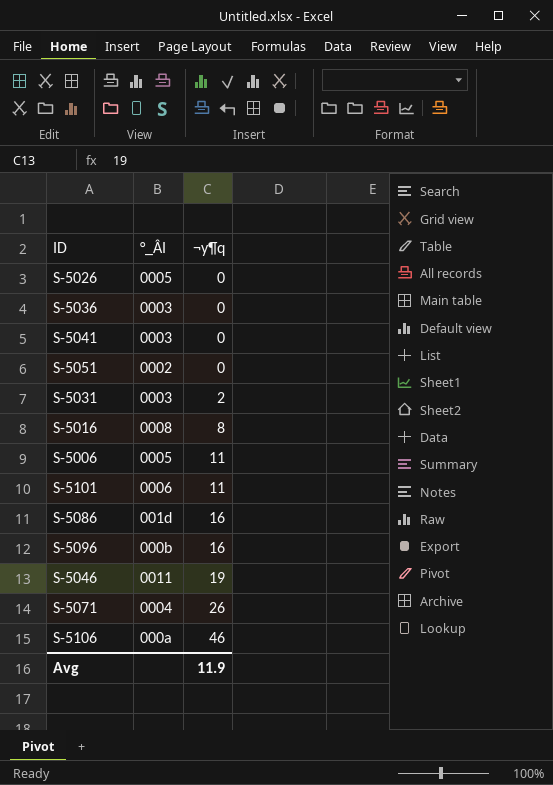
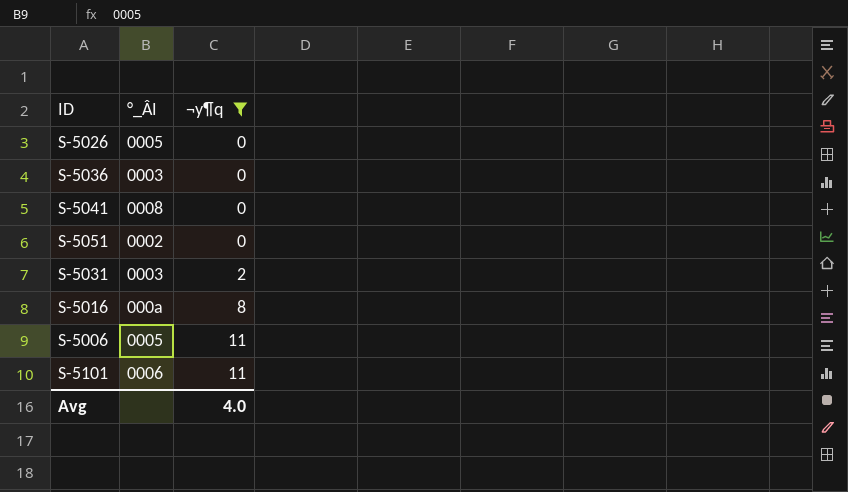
filter: none -> ¬y¶q <= 11
S-5041 | °_ÂI: 0003 -> 0008
S-5016 | °_ÂI: 0008 -> 000a
Avg | ¬y¶q: 11.9 -> 4.0

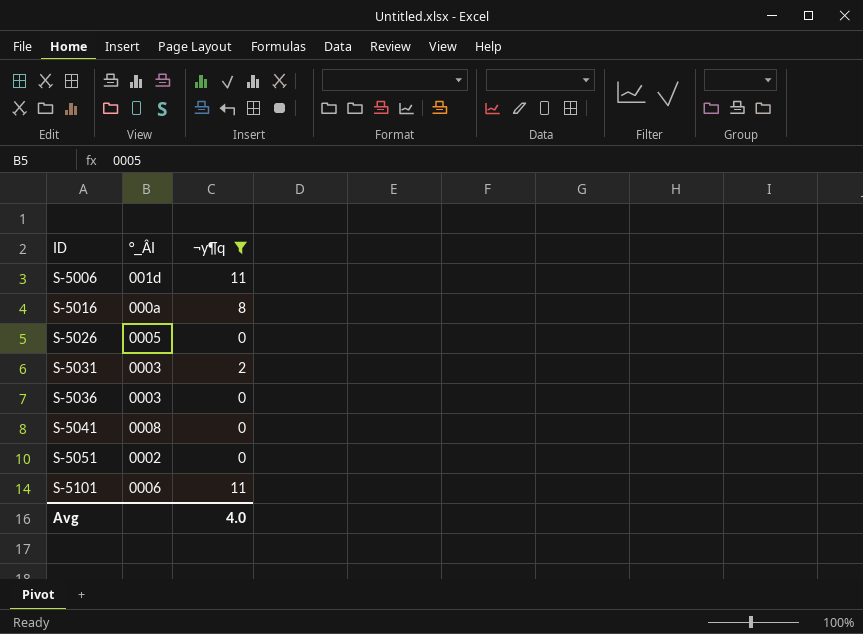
row order: ¬y¶q ascending -> ID ascending
S-5006 | °_ÂI: 0005 -> 001d

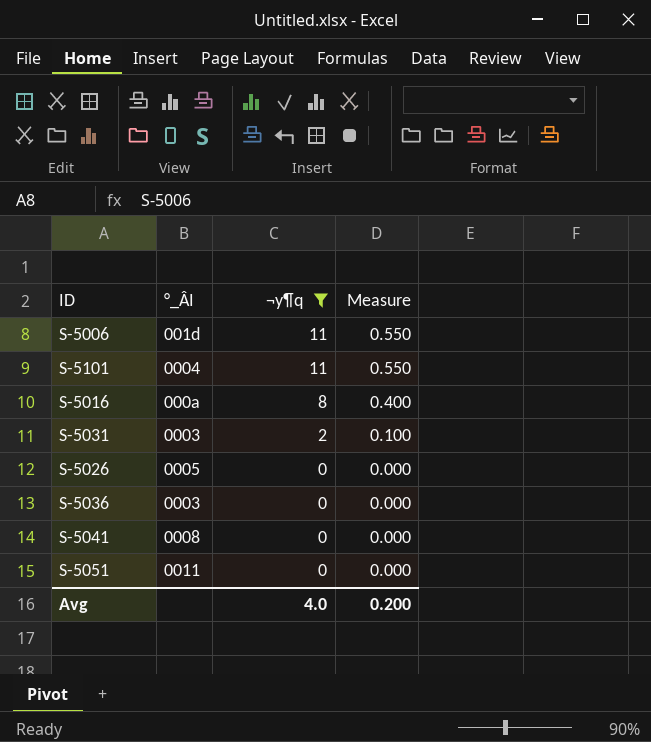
row order: ID ascending -> ¬y¶q descending
column Measure | formula: none -> [¬y¶q] * 0.05
S-5101 | °_ÂI: 0006 -> 0004
S-5051 | °_ÂI: 0002 -> 0011

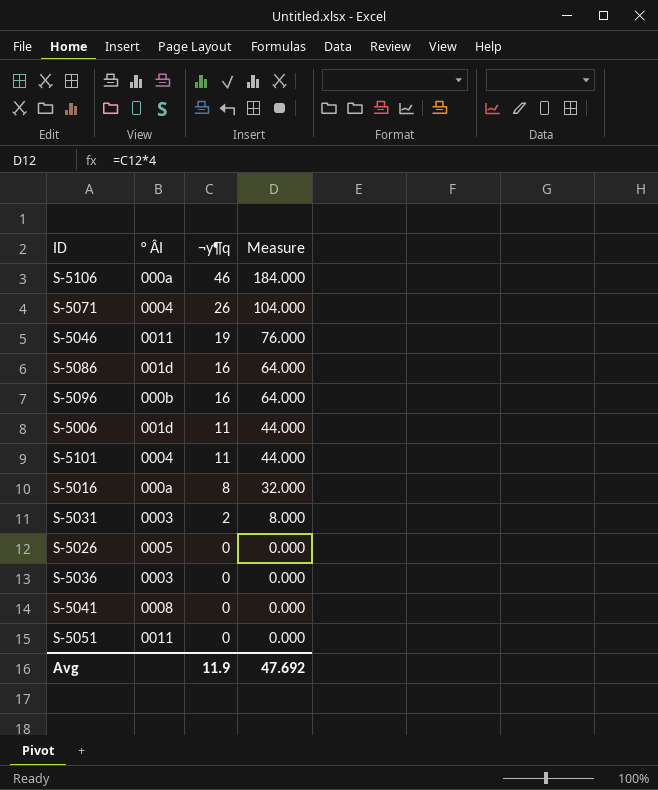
filter: ¬y¶q <= 11 -> none
column name: °_ÂI -> ° ÂI
column Measure | formula: [¬y¶q] * 0.05 -> [¬y¶q] * 4
Avg | ¬y¶q: 4.0 -> 11.9
Avg | Measure: 0.200 -> 47.692

